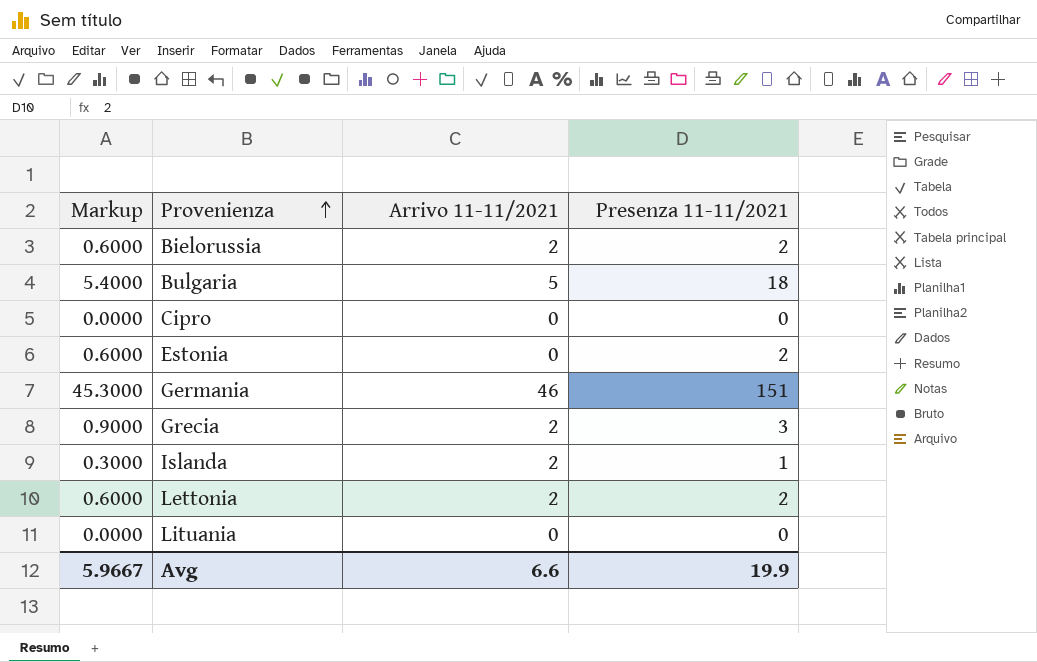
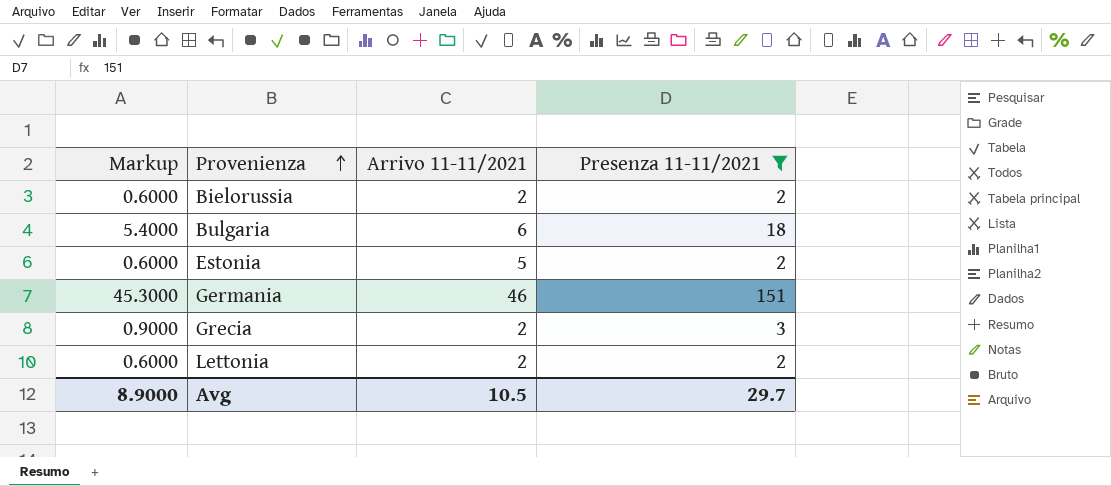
filter: none -> Presenza 11-11/2021 >= 2
Bulgaria | Arrivo 11-11/2021: 5 -> 6
Estonia | Arrivo 11-11/2021: 0 -> 5
Avg | Markup: 5.9667 -> 8.9000
Avg | Arrivo 11-11/2021: 6.6 -> 10.5
Avg | Presenza 11-11/2021: 19.9 -> 29.7

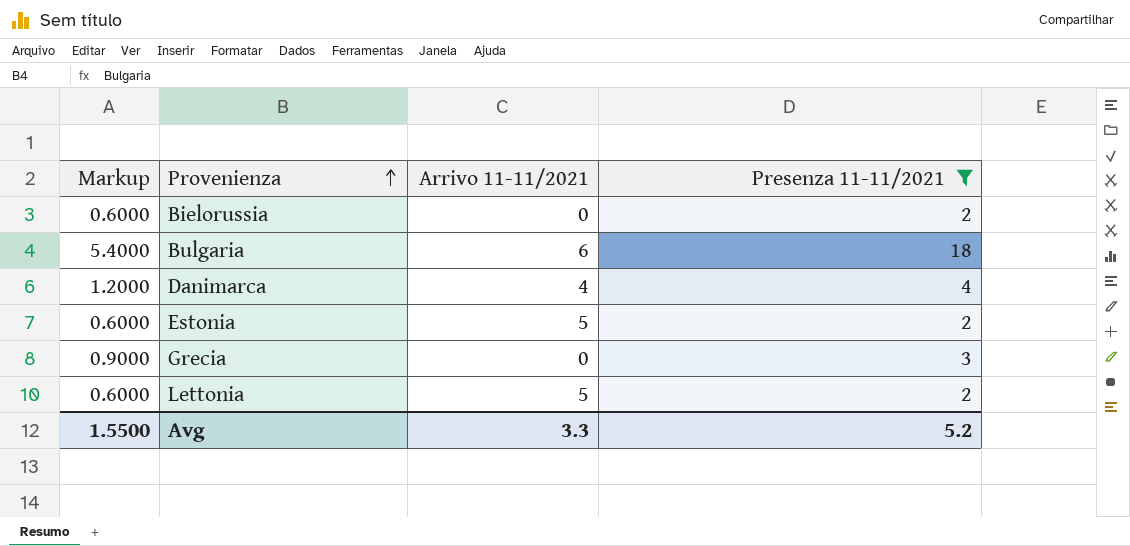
row Germania: 45.3000 | 46 | 151 -> none
Bielorussia | Arrivo 11-11/2021: 2 -> 0
row Danimarca: none -> 1.2000 | 4 | 4
Grecia | Arrivo 11-11/2021: 2 -> 0
Lettonia | Arrivo 11-11/2021: 2 -> 5
Avg | Markup: 8.9000 -> 1.5500
Avg | Arrivo 11-11/2021: 10.5 -> 3.3
Avg | Presenza 11-11/2021: 29.7 -> 5.2

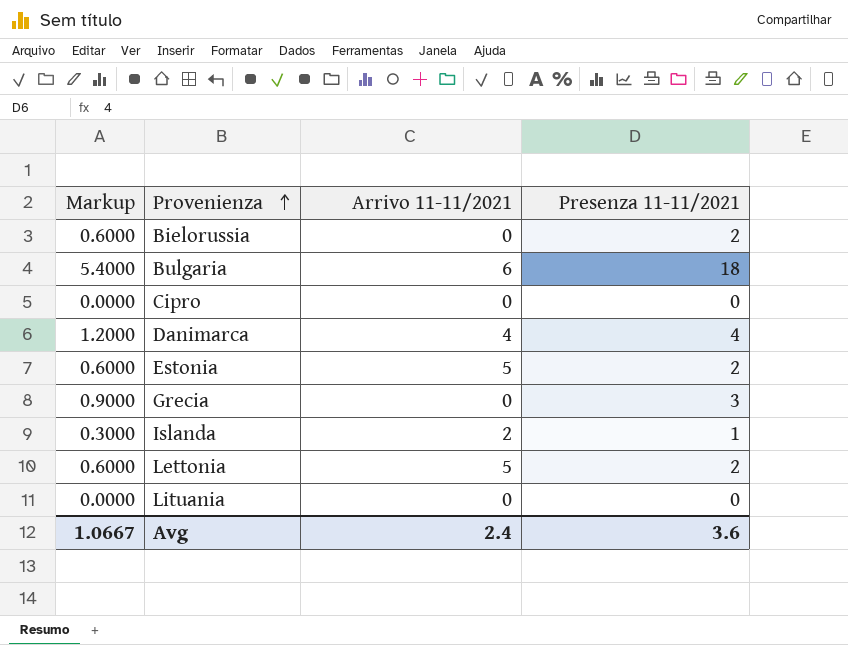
filter: Presenza 11-11/2021 >= 2 -> none
Avg | Markup: 1.5500 -> 1.0667
Avg | Arrivo 11-11/2021: 3.3 -> 2.4
Avg | Presenza 11-11/2021: 5.2 -> 3.6

